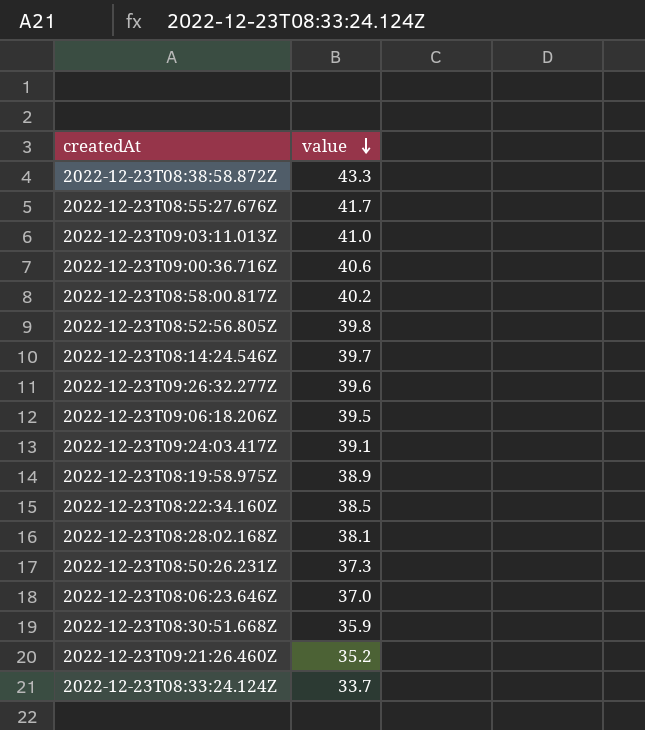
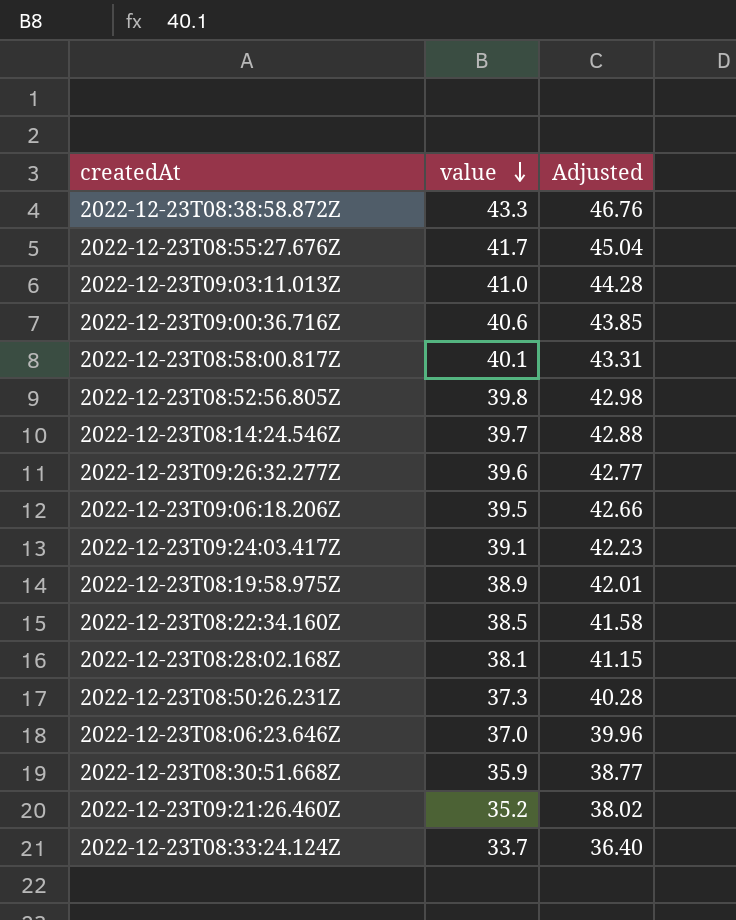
column Adjusted | formula: none -> [value] * 1.08
2022-12-23T08:58:00.817Z | value: 40.2 -> 40.1

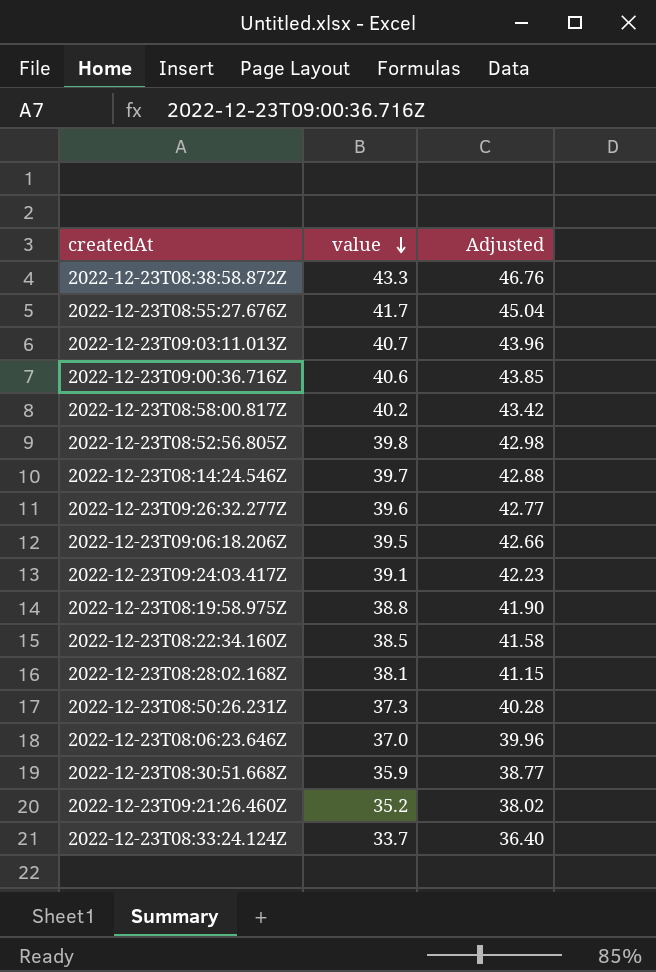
2022-12-23T09:03:11.013Z | value: 41.0 -> 40.7
2022-12-23T09:03:11.013Z | Adjusted: 44.28 -> 43.96
2022-12-23T08:58:00.817Z | value: 40.1 -> 40.2
2022-12-23T08:58:00.817Z | Adjusted: 43.31 -> 43.42
2022-12-23T08:19:58.975Z | value: 38.9 -> 38.8
2022-12-23T08:19:58.975Z | Adjusted: 42.01 -> 41.90

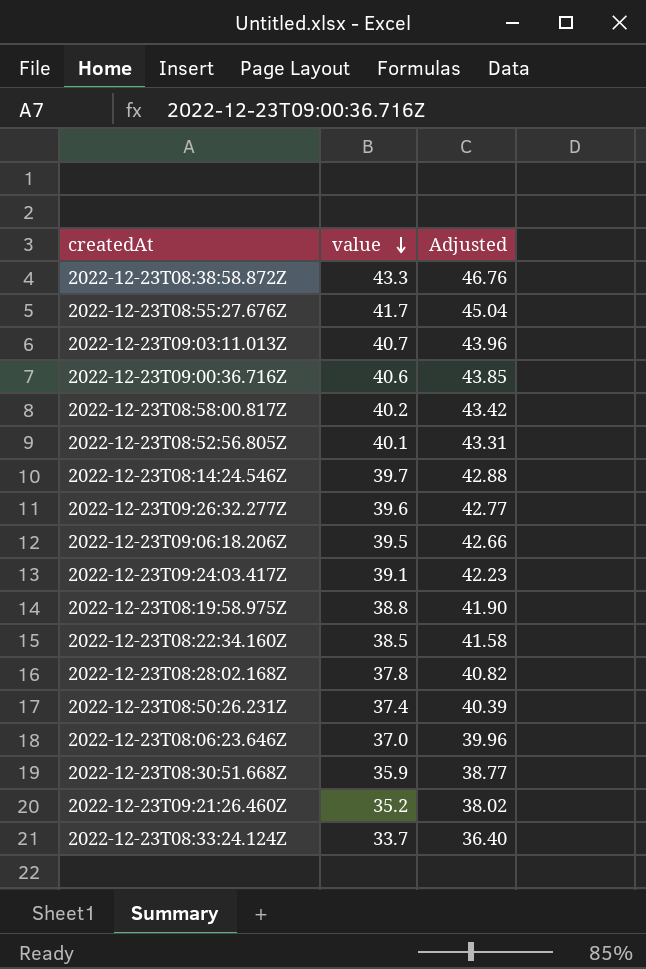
2022-12-23T08:52:56.805Z | value: 39.8 -> 40.1
2022-12-23T08:52:56.805Z | Adjusted: 42.98 -> 43.31
2022-12-23T08:28:02.168Z | value: 38.1 -> 37.8
2022-12-23T08:28:02.168Z | Adjusted: 41.15 -> 40.82
2022-12-23T08:50:26.231Z | value: 37.3 -> 37.4
2022-12-23T08:50:26.231Z | Adjusted: 40.28 -> 40.39

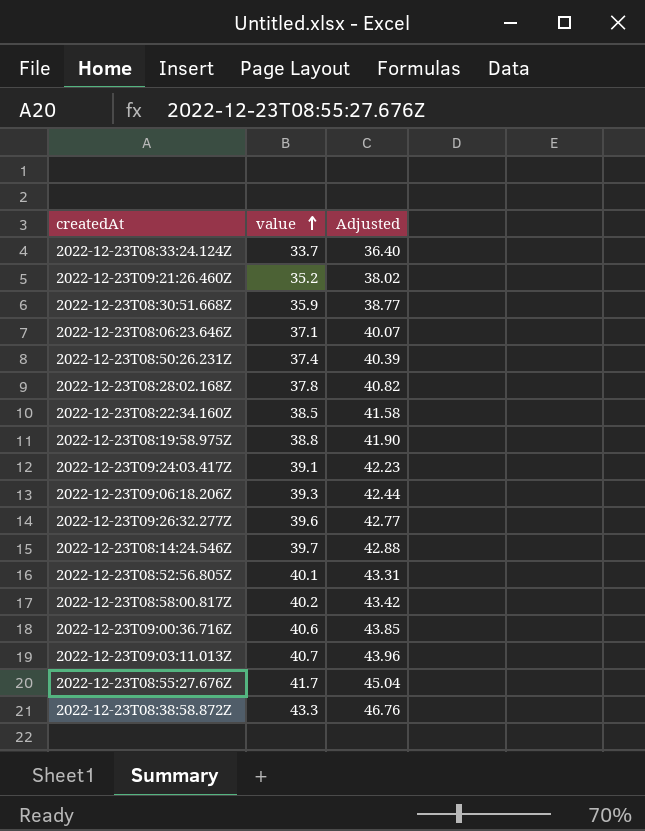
row order: value descending -> value ascending
2022-12-23T08:06:23.646Z | value: 37.0 -> 37.1
2022-12-23T08:06:23.646Z | Adjusted: 39.96 -> 40.07
2022-12-23T09:06:18.206Z | value: 39.5 -> 39.3
2022-12-23T09:06:18.206Z | Adjusted: 42.66 -> 42.44

